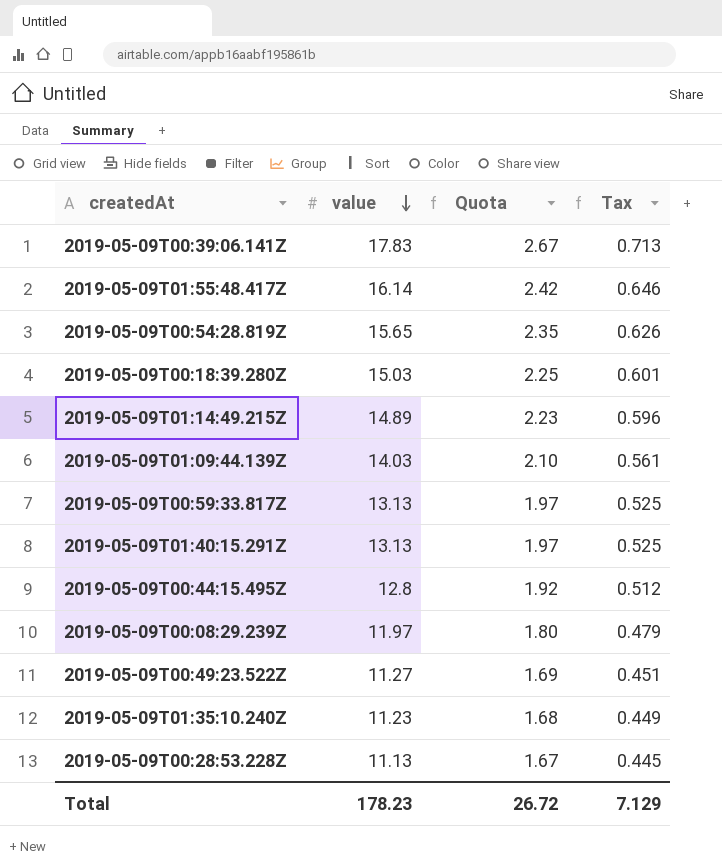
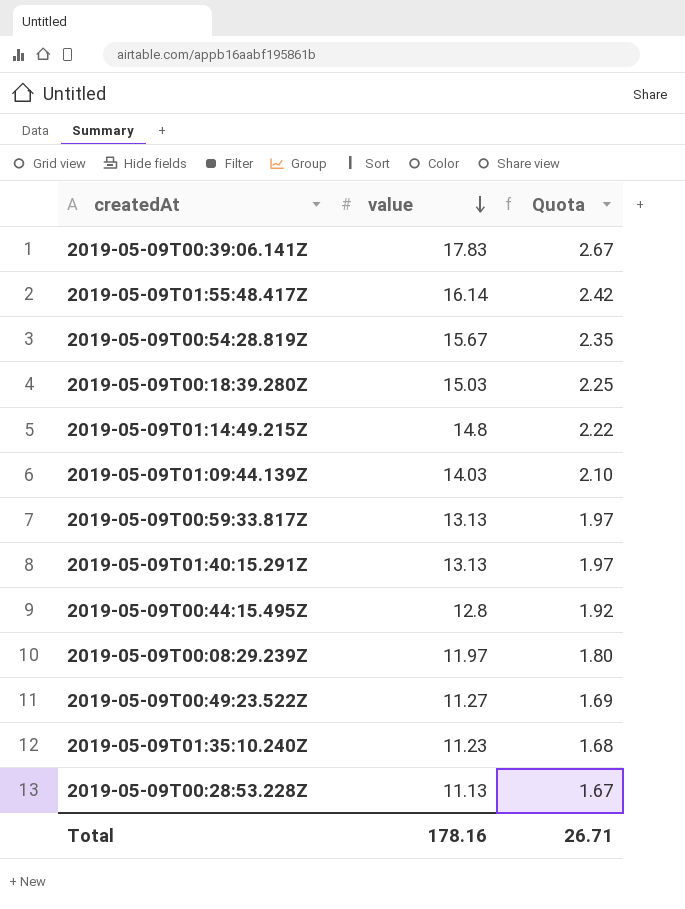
column Tax | formula: [value] * 0.04 -> none
2019-05-09T00:54:28.819Z | value: 15.65 -> 15.67
2019-05-09T01:14:49.215Z | value: 14.89 -> 14.8
2019-05-09T01:14:49.215Z | Quota: 2.23 -> 2.22
Total | value: 178.23 -> 178.16
Total | Quota: 26.72 -> 26.71

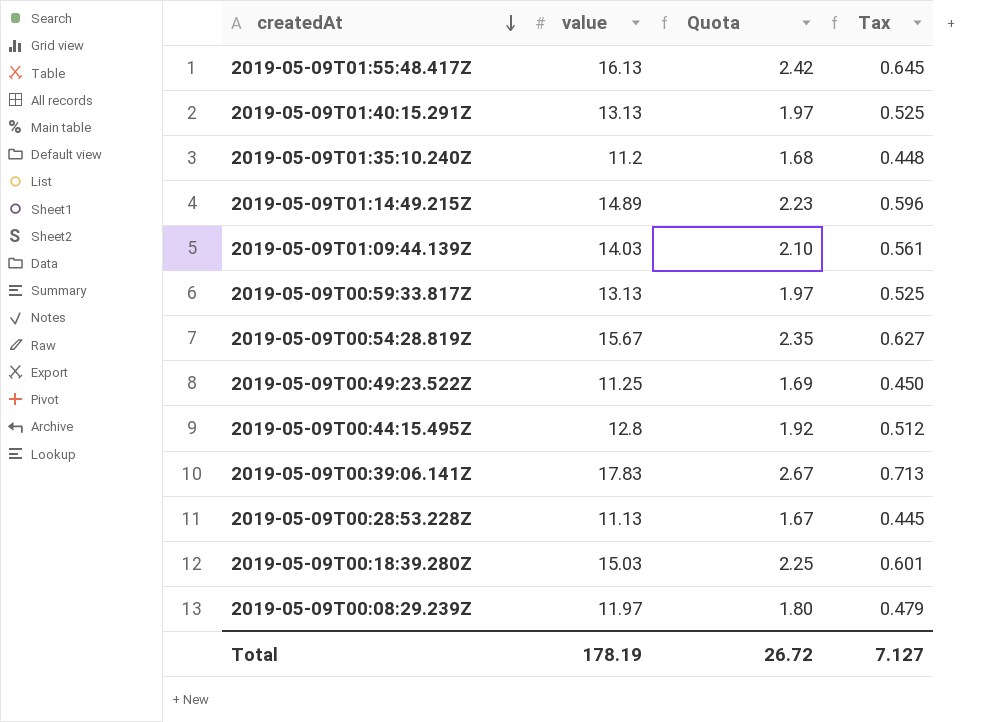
row order: value descending -> createdAt descending
column Tax | formula: none -> [value] * 0.04
2019-05-09T01:55:48.417Z | value: 16.14 -> 16.13
2019-05-09T01:35:10.240Z | value: 11.23 -> 11.2
2019-05-09T01:14:49.215Z | value: 14.8 -> 14.89
2019-05-09T01:14:49.215Z | Quota: 2.22 -> 2.23
2019-05-09T00:49:23.522Z | value: 11.27 -> 11.25
Total | value: 178.16 -> 178.19
Total | Quota: 26.71 -> 26.72

